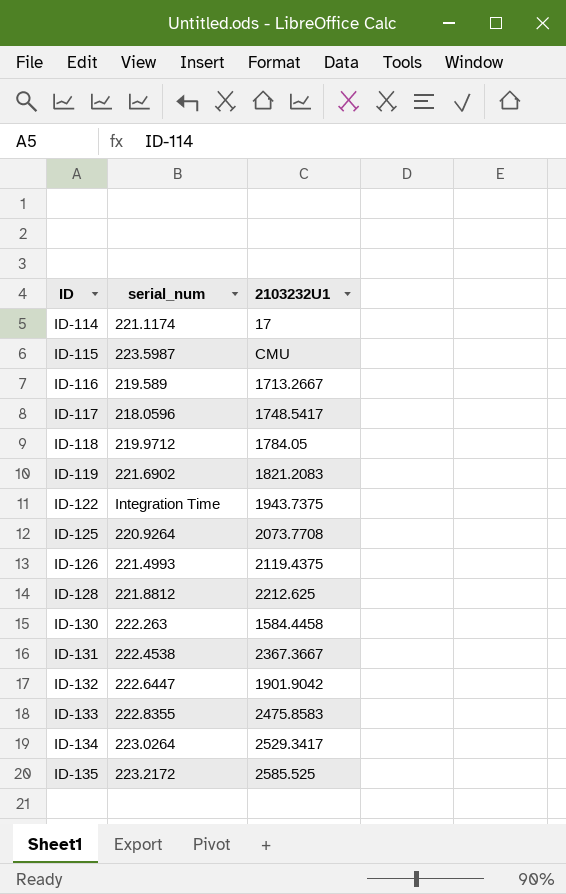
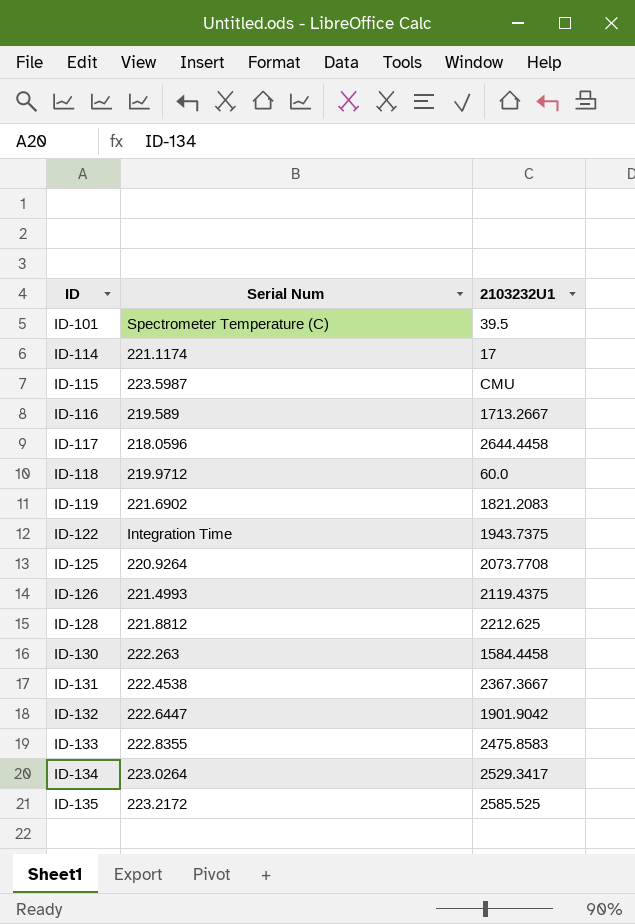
column name: serial_num -> Serial Num
row ID-101: none -> Spectrometer Temperature (C) | 39.5
ID-117 | 2103232U1: 1748.5417 -> 2644.4458
ID-118 | 2103232U1: 1784.05 -> 60.0

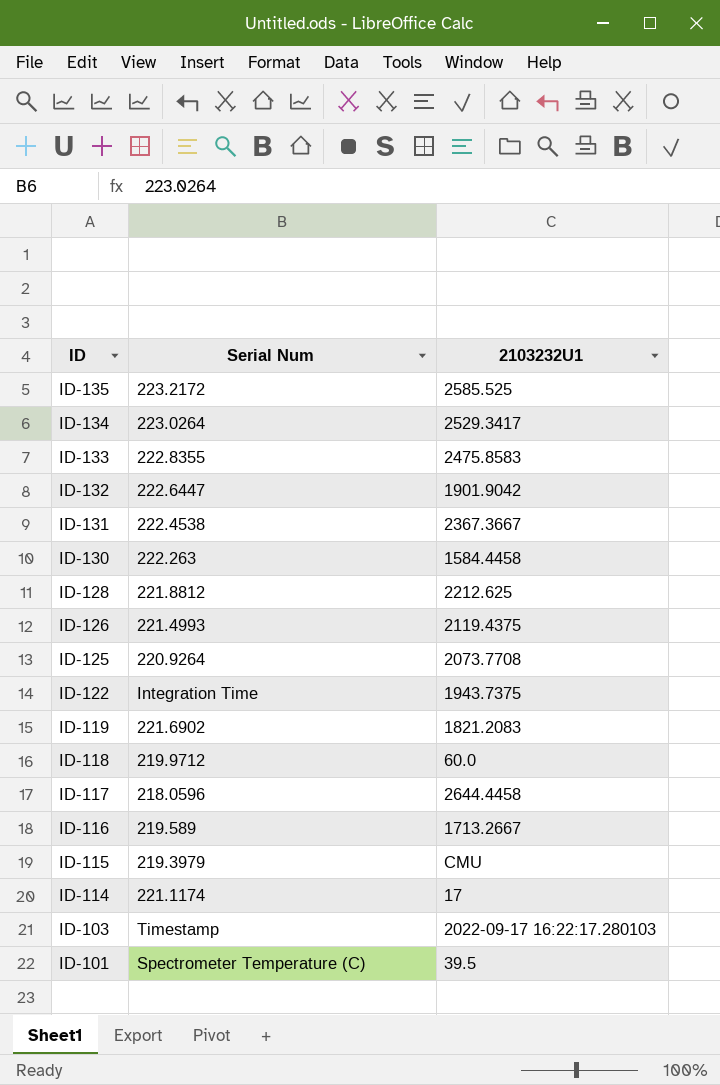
row order: ID ascending -> ID descending
ID-115 | Serial Num: 223.5987 -> 219.3979
row ID-103: none -> Timestamp | 2022-09-17 16:22:17.280103

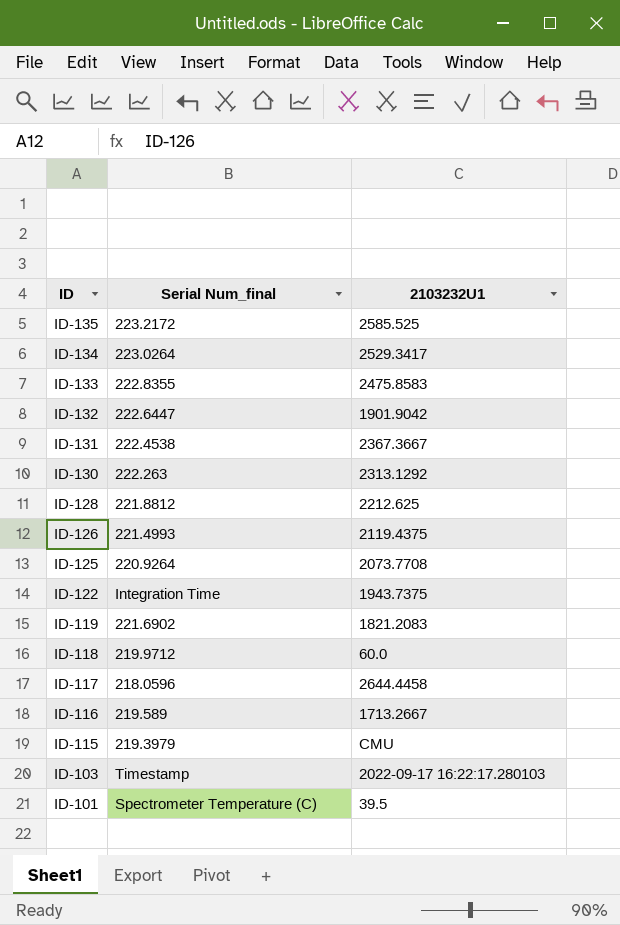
column name: Serial Num -> Serial Num_final
row ID-114: 221.1174 | 17 -> none
ID-130 | 2103232U1: 1584.4458 -> 2313.1292

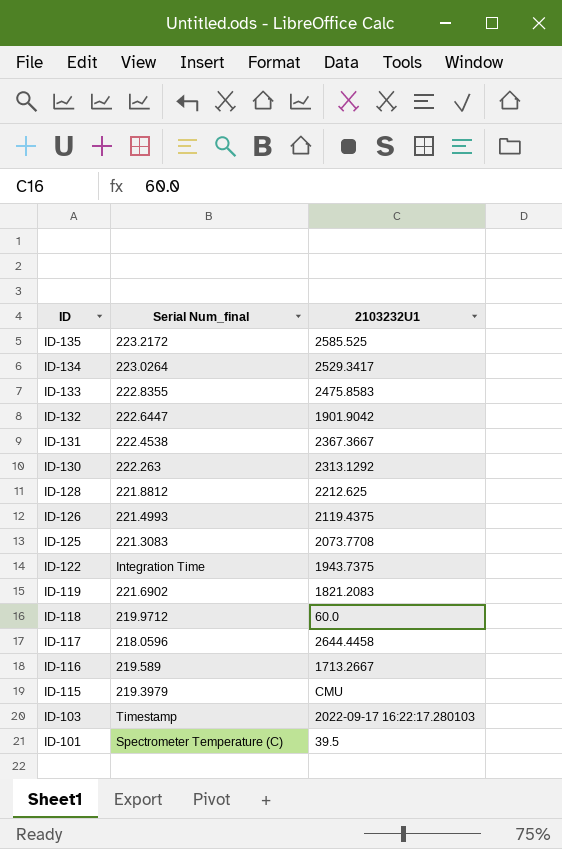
ID-125 | Serial Num_final: 220.9264 -> 221.3083

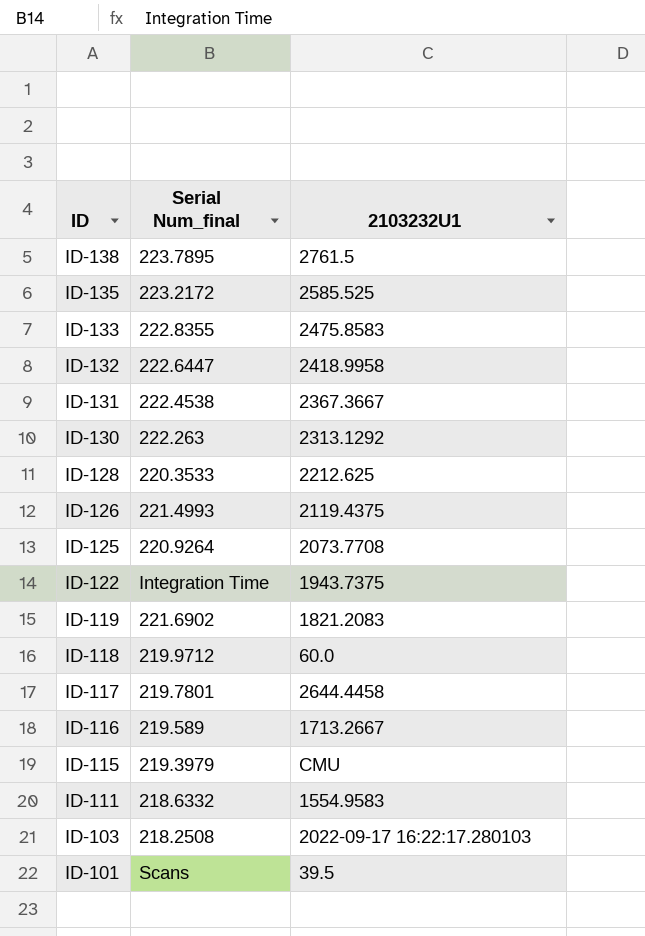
row ID-134: 223.0264 | 2529.3417 -> none
row ID-138: none -> 223.7895 | 2761.5
ID-132 | 2103232U1: 1901.9042 -> 2418.9958
ID-128 | Serial Num_final: 221.8812 -> 220.3533
ID-125 | Serial Num_final: 221.3083 -> 220.9264
ID-117 | Serial Num_final: 218.0596 -> 219.7801
row ID-111: none -> 218.6332 | 1554.9583
ID-103 | Serial Num_final: Timestamp -> 218.2508
ID-101 | Serial Num_final: Spectrometer Temperature (C) -> Scans

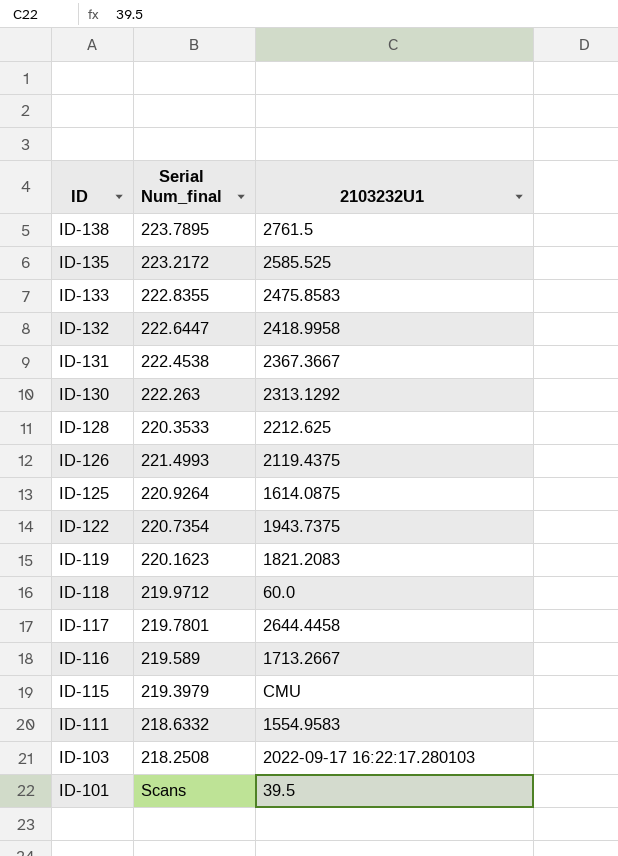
ID-125 | 2103232U1: 2073.7708 -> 1614.0875
ID-122 | Serial Num_final: Integration Time -> 220.7354
ID-119 | Serial Num_final: 221.6902 -> 220.1623

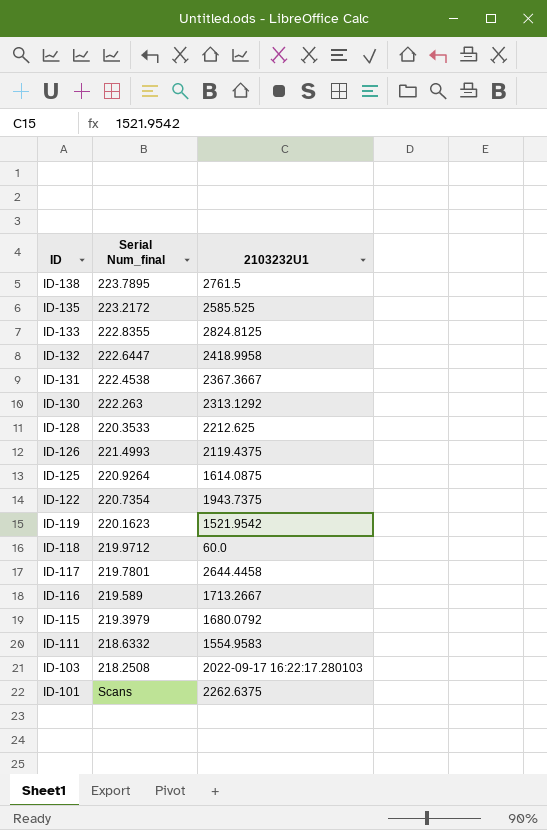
ID-133 | 2103232U1: 2475.8583 -> 2824.8125
ID-119 | 2103232U1: 1821.2083 -> 1521.9542
ID-115 | 2103232U1: CMU -> 1680.0792
ID-101 | 2103232U1: 39.5 -> 2262.6375

